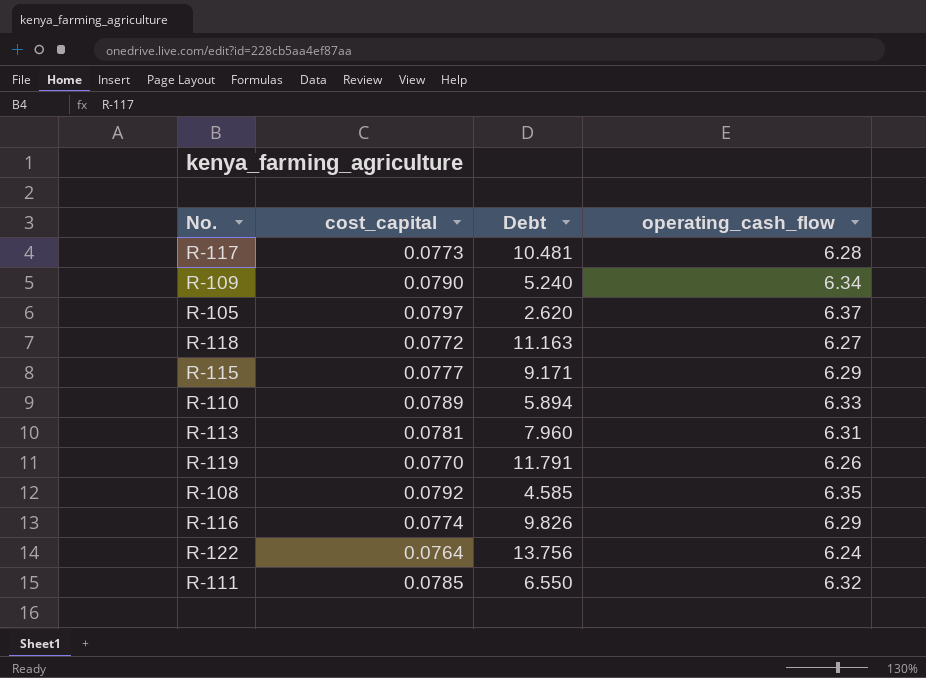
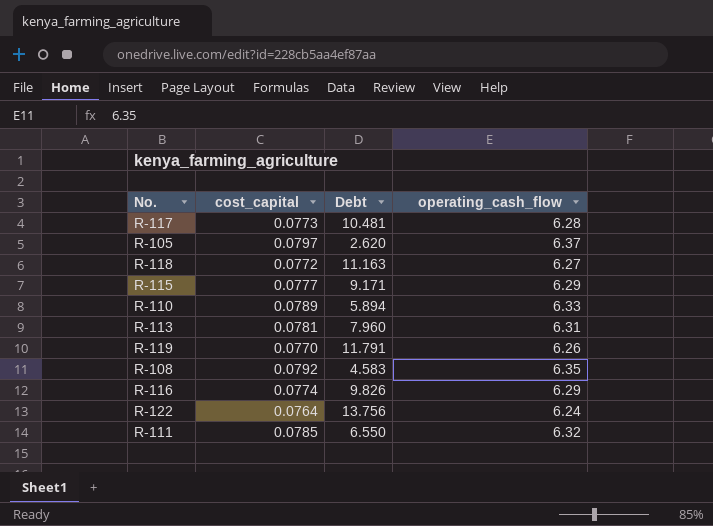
row R-109: 0.0790 | 5.240 | 6.34 -> none
R-108 | Debt: 4.585 -> 4.583

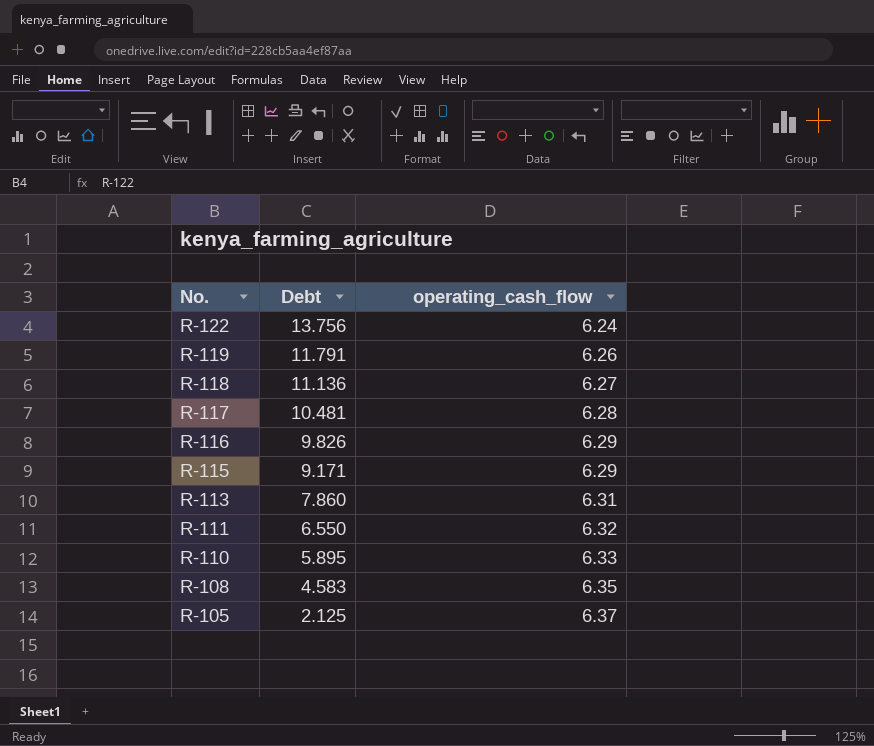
row order: none -> No. descending
column cost_capital | position: 2 -> none
R-118 | Debt: 11.163 -> 11.136
R-113 | Debt: 7.960 -> 7.860
R-110 | Debt: 5.894 -> 5.895
R-105 | Debt: 2.620 -> 2.125

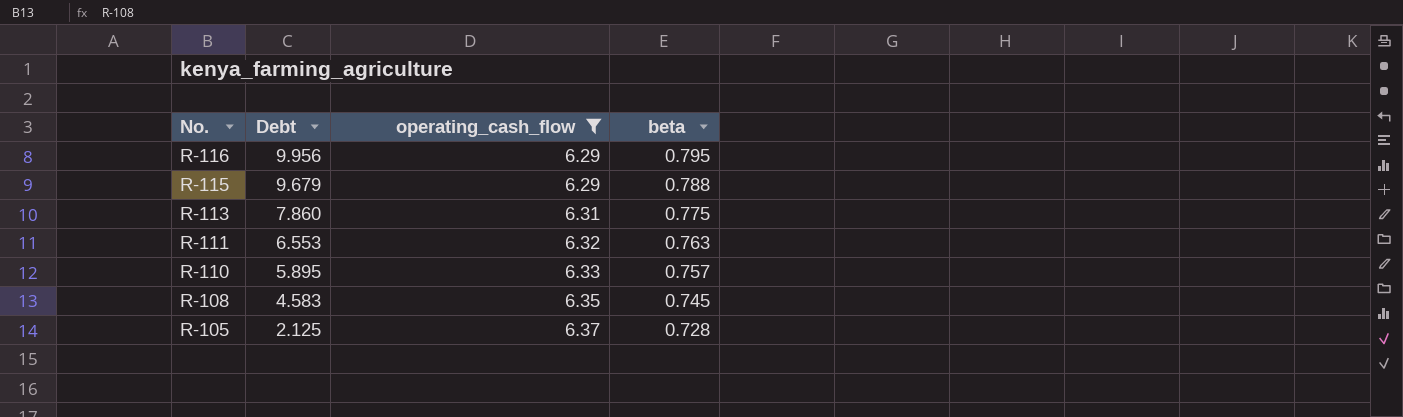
filter: none -> operating_cash_flow >= 6.29
column beta | position: none -> 4
R-116 | Debt: 9.826 -> 9.956
R-115 | Debt: 9.171 -> 9.679
R-111 | Debt: 6.550 -> 6.553

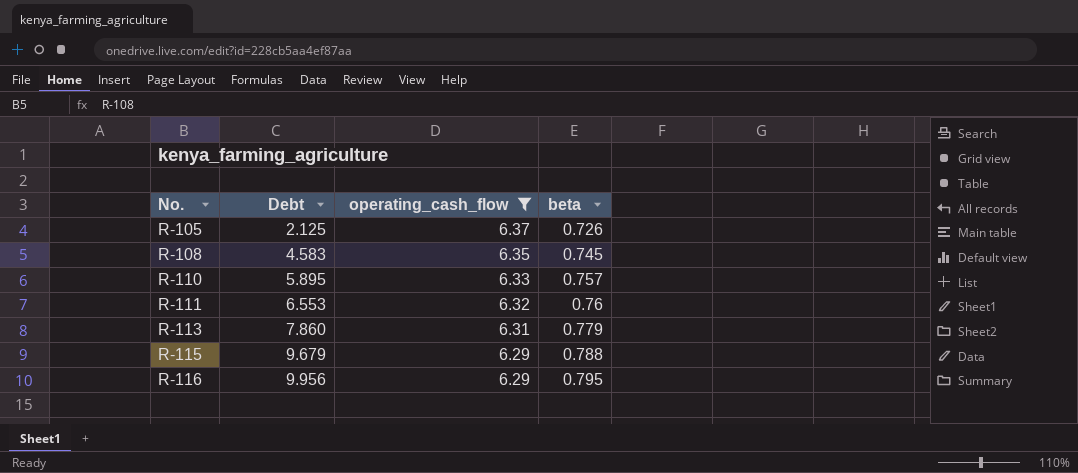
row order: No. descending -> No. ascending
R-105 | beta: 0.728 -> 0.726
R-111 | beta: 0.763 -> 0.76
R-113 | beta: 0.775 -> 0.779

